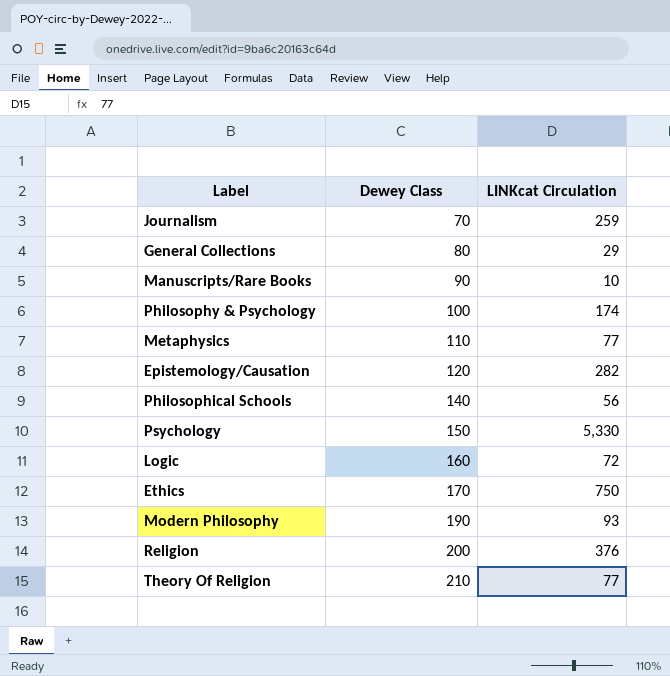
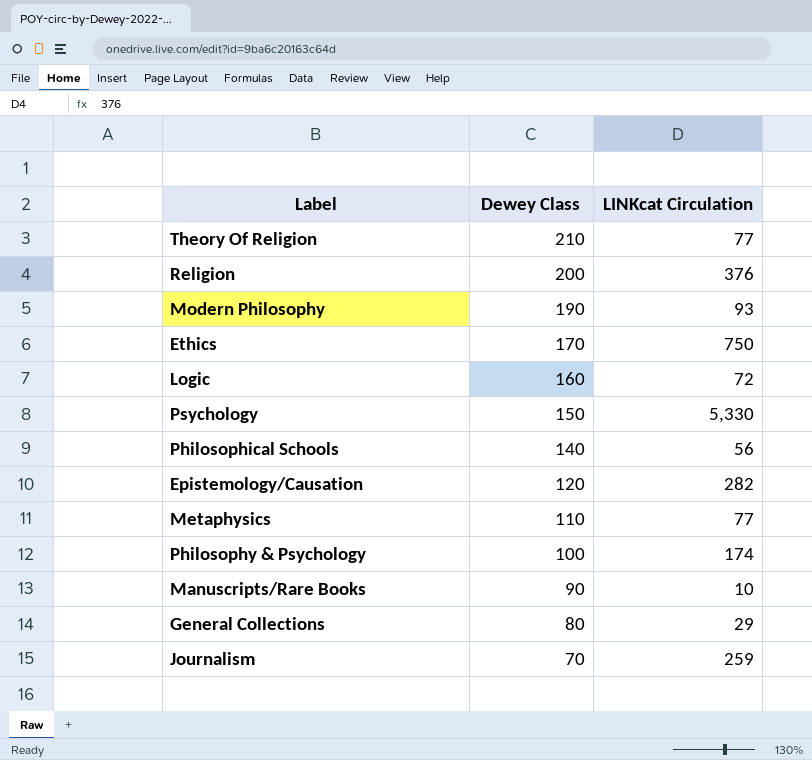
row order: Dewey Class ascending -> Dewey Class descending

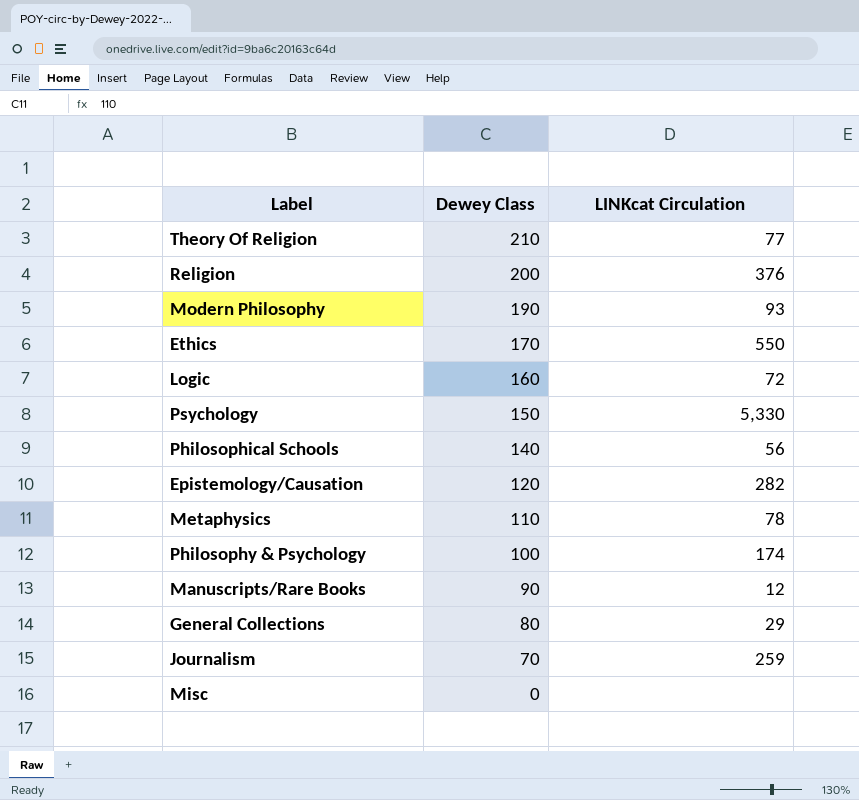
Ethics | LINKcat Circulation: 750 -> 550
Metaphysics | LINKcat Circulation: 77 -> 78
Manuscripts/Rare Books | LINKcat Circulation: 10 -> 12
row Misc: none -> 0 | none

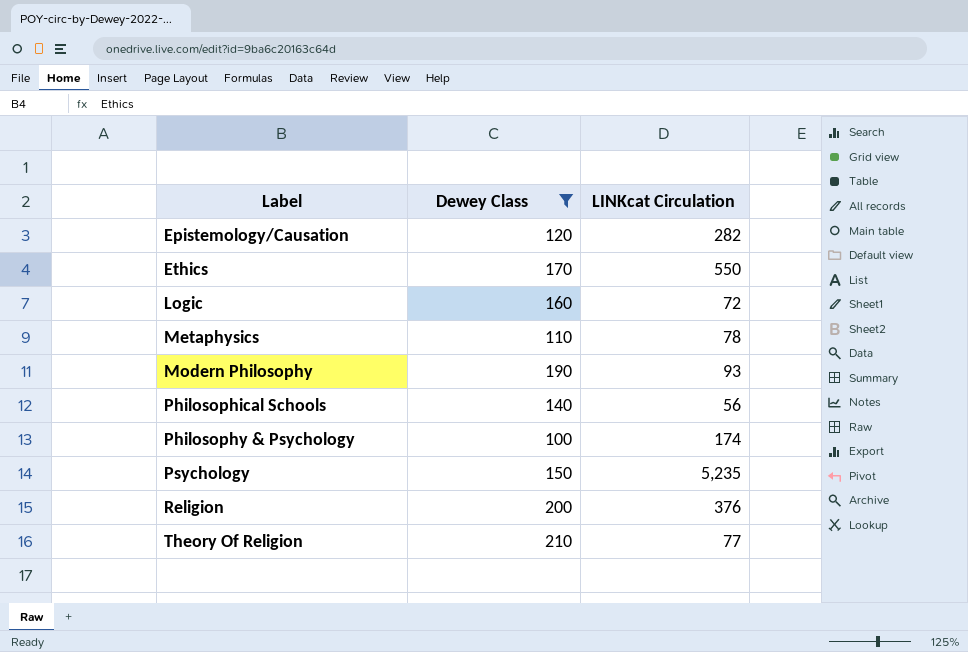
filter: none -> Dewey Class >= 100
row order: Dewey Class descending -> Label ascending
Psychology | LINKcat Circulation: 5,330 -> 5,235

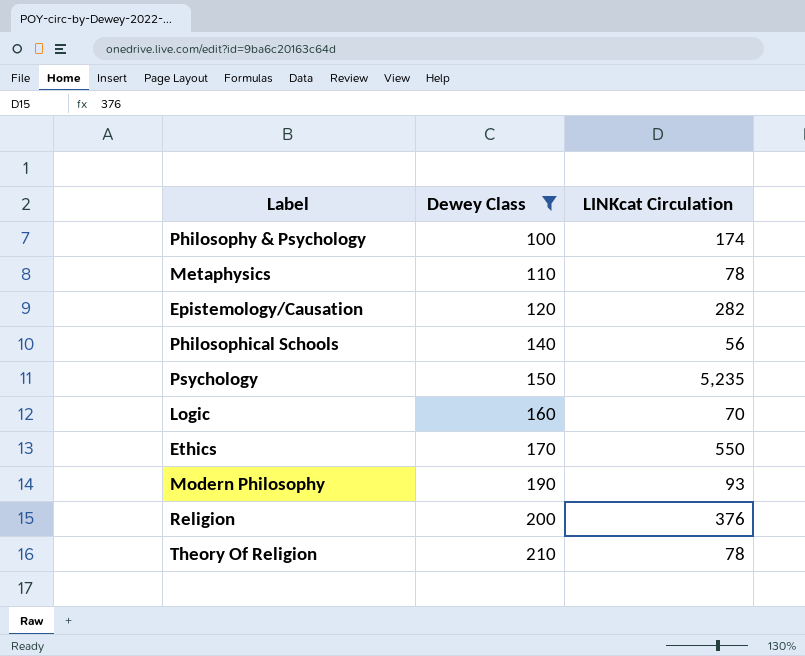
row order: Label ascending -> Dewey Class ascending
Logic | LINKcat Circulation: 72 -> 70
Theory Of Religion | LINKcat Circulation: 77 -> 78

